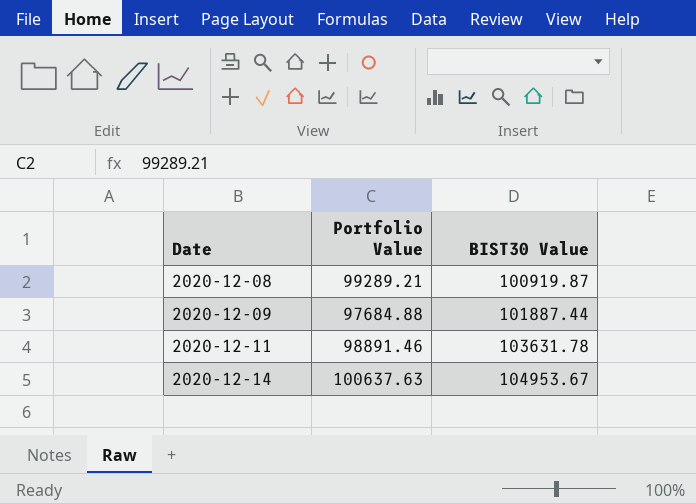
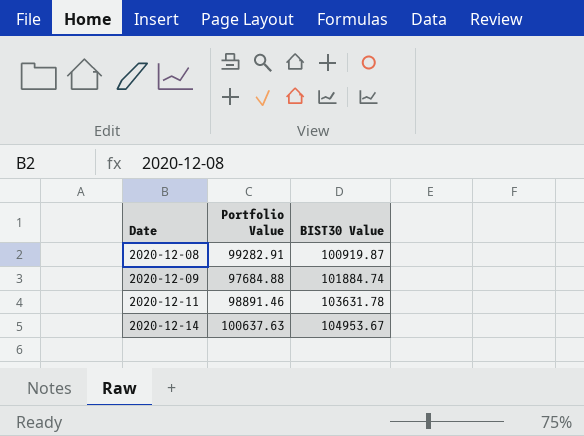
2020-12-08 | Portfolio Value: 99289.21 -> 99282.91
2020-12-09 | BIST30 Value: 101887.44 -> 101884.74

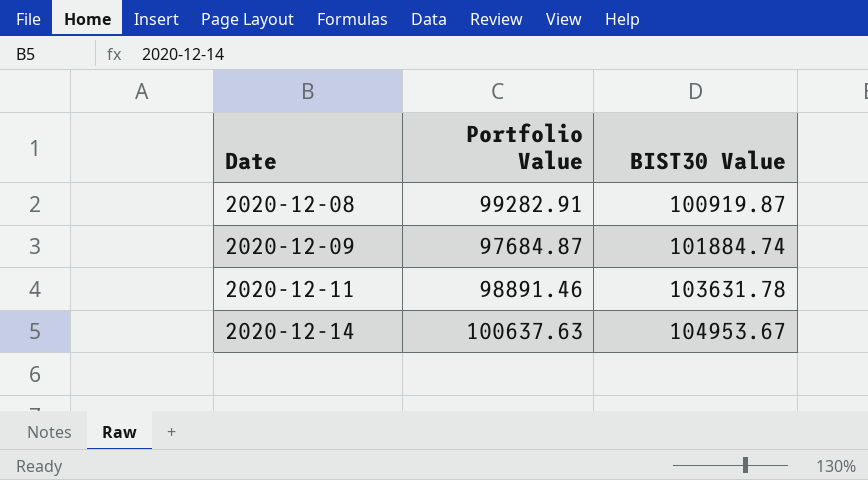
2020-12-09 | Portfolio Value: 97684.88 -> 97684.87

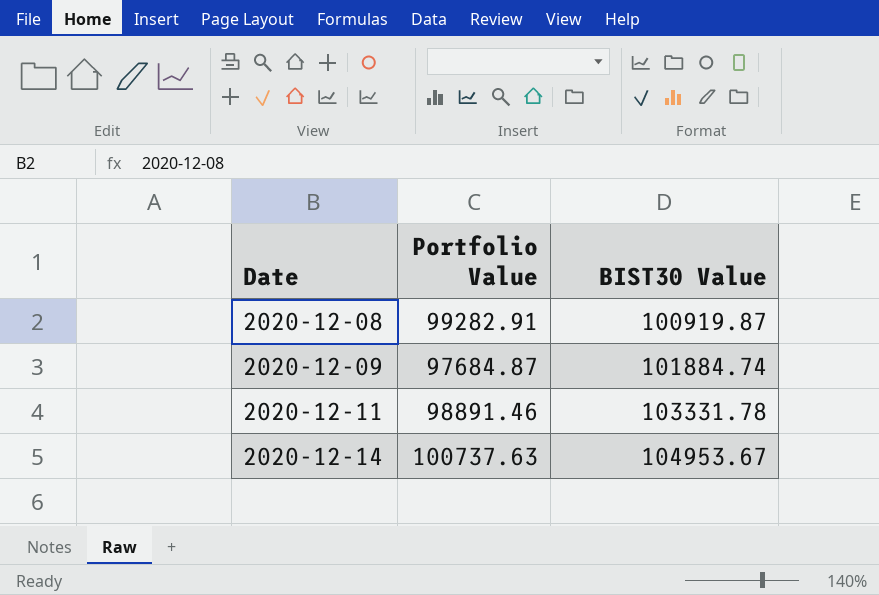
2020-12-11 | BIST30 Value: 103631.78 -> 103331.78
2020-12-14 | Portfolio Value: 100637.63 -> 100737.63

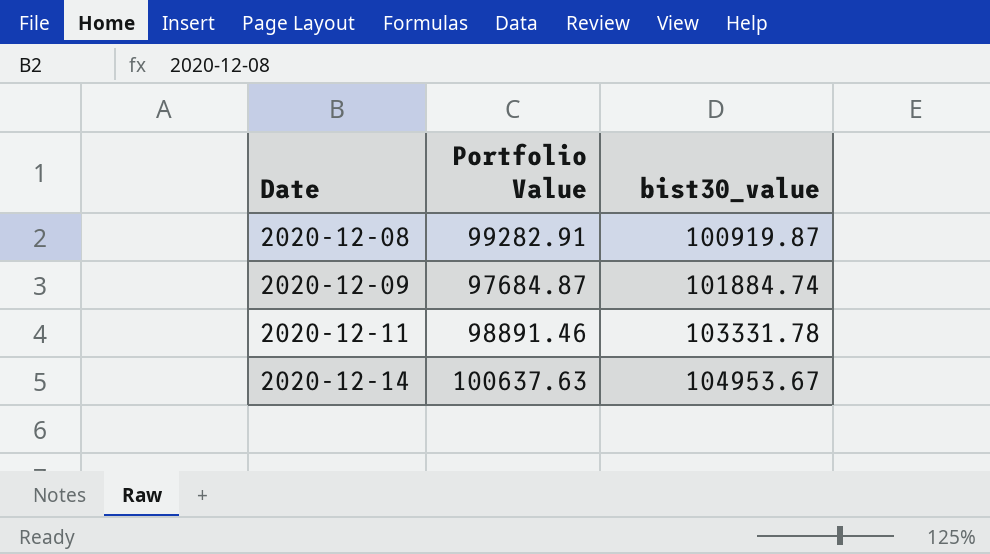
column name: BIST30 Value -> bist30_value
2020-12-14 | Portfolio Value: 100737.63 -> 100637.63

